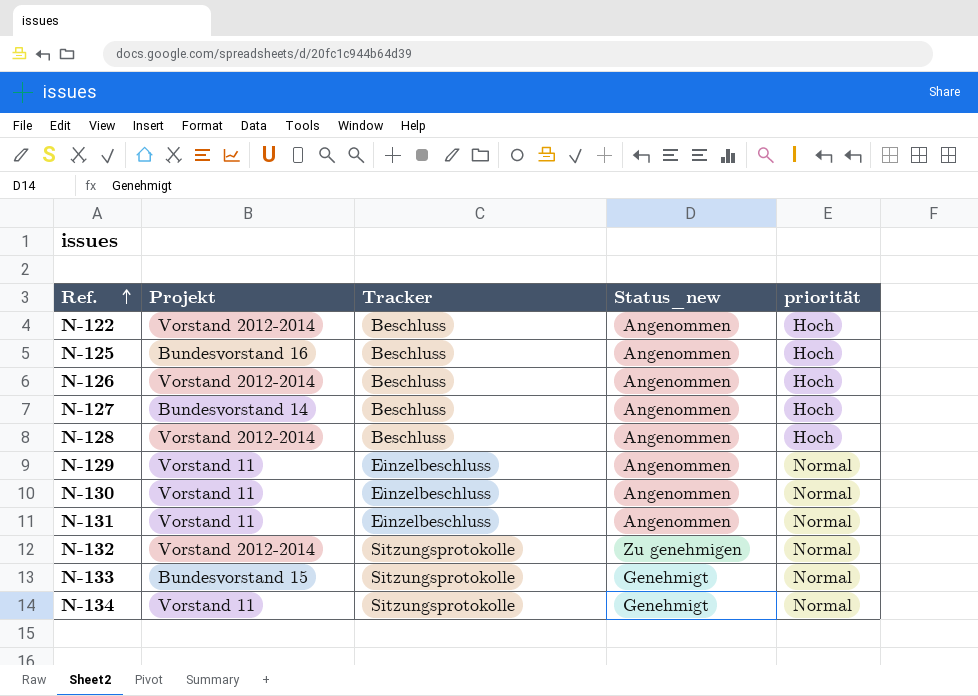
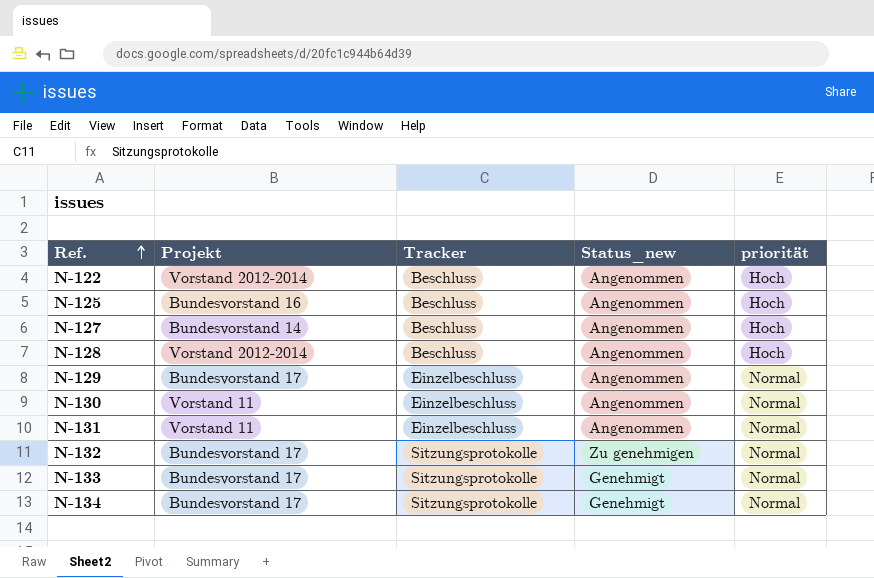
row N-126: Vorstand 2012-2014 | Beschluss | Angenommen | Hoch -> none
N-129 | Projekt: Vorstand 11 -> Bundesvorstand 17
N-132 | Projekt: Vorstand 2012-2014 -> Bundesvorstand 17
N-133 | Projekt: Bundesvorstand 15 -> Bundesvorstand 17
N-134 | Projekt: Vorstand 11 -> Bundesvorstand 17

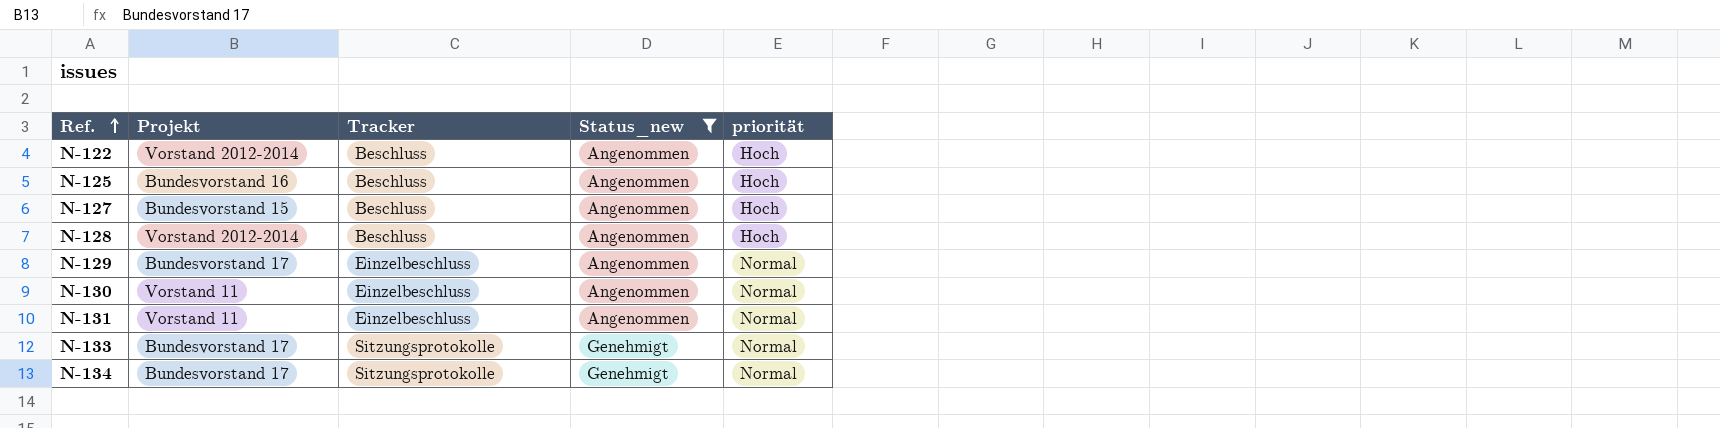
filter: none -> Status_new != Zu genehmigen
N-127 | Projekt: Bundesvorstand 14 -> Bundesvorstand 15

